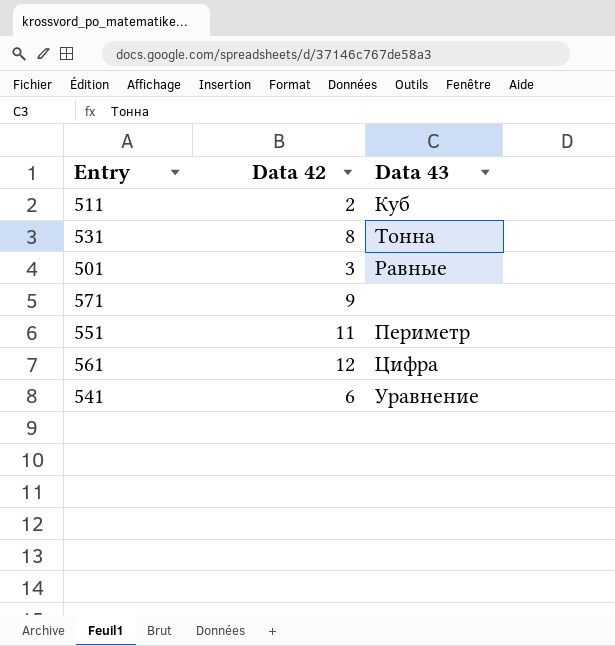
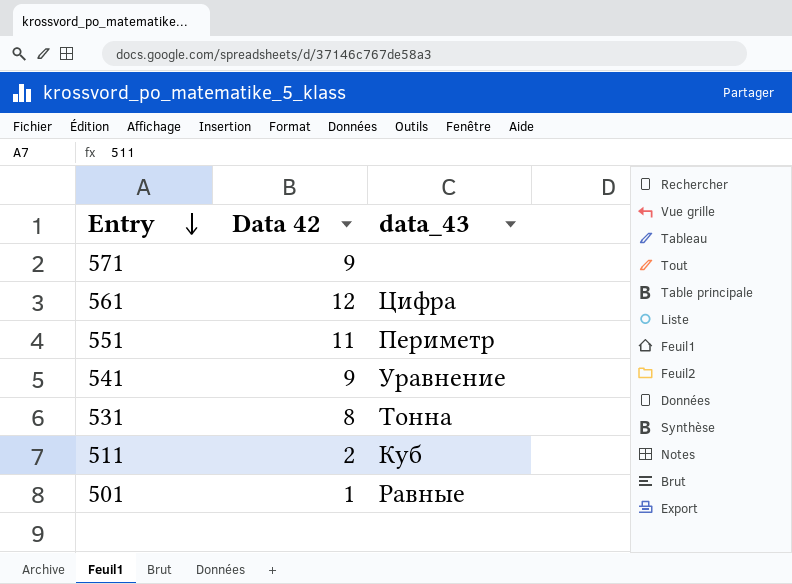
row order: none -> Entry descending
column name: Data 43 -> data_43
541 | Data 42: 6 -> 9
501 | Data 42: 3 -> 1

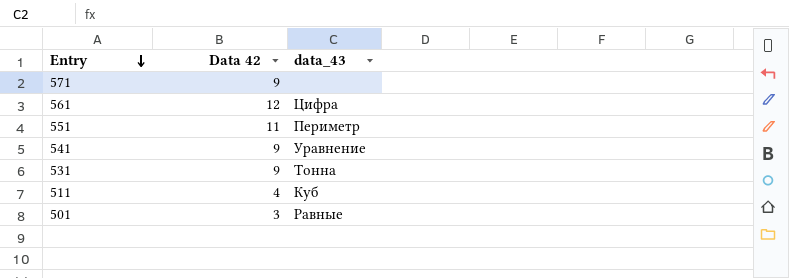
531 | Data 42: 8 -> 9
511 | Data 42: 2 -> 4
501 | Data 42: 1 -> 3

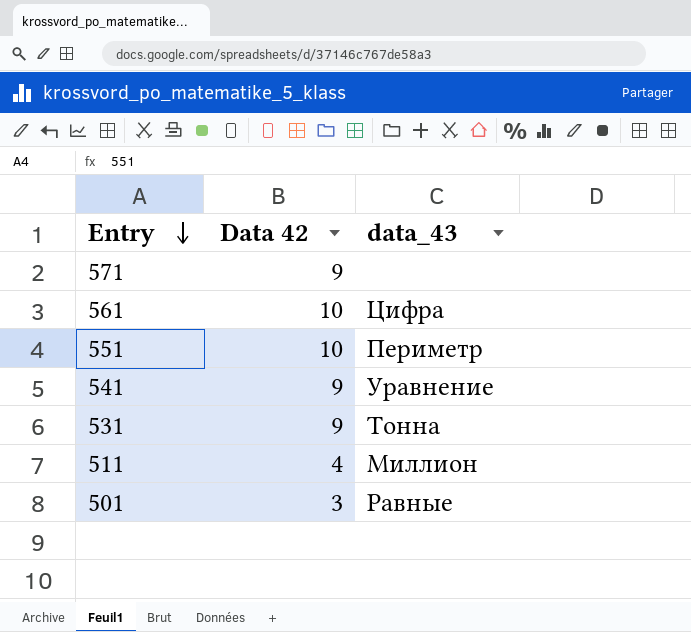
561 | Data 42: 12 -> 10
551 | Data 42: 11 -> 10
511 | data_43: Куб -> Миллион

